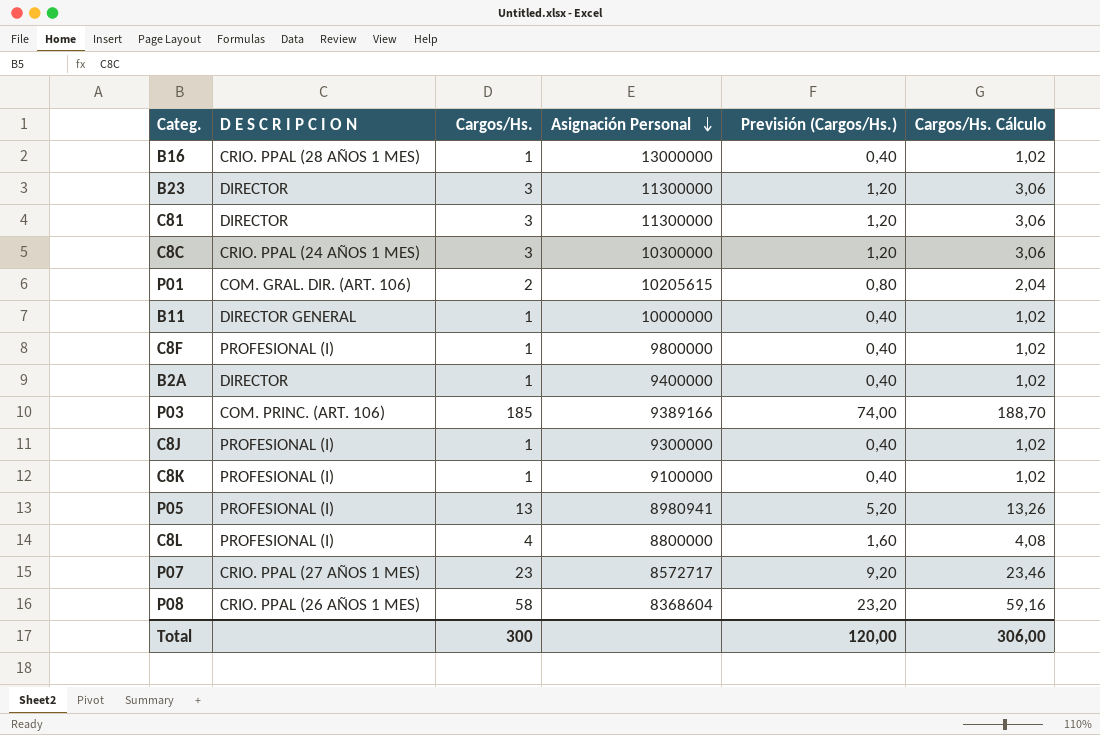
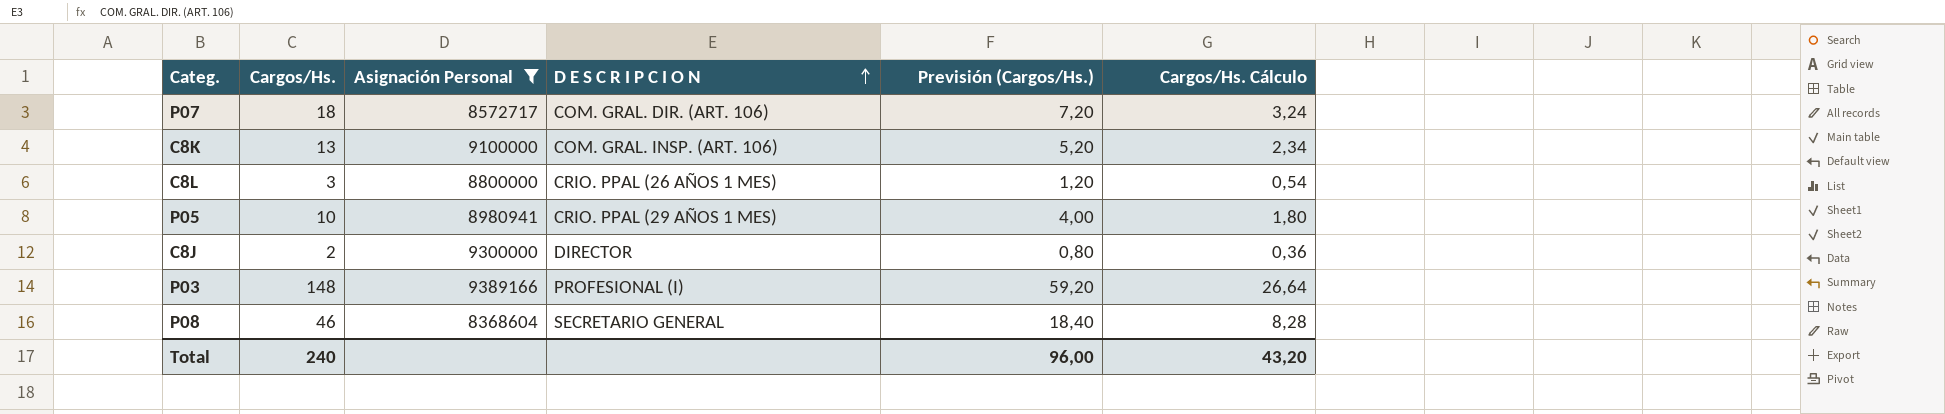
filter: none -> Asignación Personal <= 9389166
row order: Asignación Personal descending -> D E S C R I P C I O N ascending
column D E S C R I P C I O N | position: 2 -> 4
column Cargos/Hs. Cálculo | formula: [Cargos/Hs.] * 1,02 -> [Cargos/Hs.] * 0,18
P07 | Cargos/Hs.: 23 -> 18
P07 | D E S C R I P C I O N: CRIO. PPAL (27 AÑOS 1 MES) -> COM. GRAL. DIR. (ART. 106)
P07 | Previsión (Cargos/Hs.): 9,20 -> 7,20
C8K | Cargos/Hs.: 1 -> 13
C8K | D E S C R I P C I O N: PROFESIONAL (I) -> COM. GRAL. INSP. (ART. 106)
C8K | Previsión (Cargos/Hs.): 0,40 -> 5,20
C8L | Cargos/Hs.: 4 -> 3
C8L | D E S C R I P C I O N: PROFESIONAL (I) -> CRIO. PPAL (26 AÑOS 1 MES)
C8L | Previsión (Cargos/Hs.): 1,60 -> 1,20
P05 | Cargos/Hs.: 13 -> 10
P05 | D E S C R I P C I O N: PROFESIONAL (I) -> CRIO. PPAL (29 AÑOS 1 MES)
P05 | Previsión (Cargos/Hs.): 5,20 -> 4,00
C8J | Cargos/Hs.: 1 -> 2
C8J | D E S C R I P C I O N: PROFESIONAL (I) -> DIRECTOR
C8J | Previsión (Cargos/Hs.): 0,40 -> 0,80
P03 | Cargos/Hs.: 185 -> 148
P03 | D E S C R I P C I O N: COM. PRINC. (ART. 106) -> PROFESIONAL (I)
P03 | Previsión (Cargos/Hs.): 74,00 -> 59,20
P08 | Cargos/Hs.: 58 -> 46
P08 | D E S C R I P C I O N: CRIO. PPAL (26 AÑOS 1 MES) -> SECRETARIO GENERAL
P08 | Previsión (Cargos/Hs.): 23,20 -> 18,40
Total | Cargos/Hs.: 300 -> 240
Total | Previsión (Cargos/Hs.): 120,00 -> 96,00
Total | Cargos/Hs. Cálculo: 306,00 -> 43,20

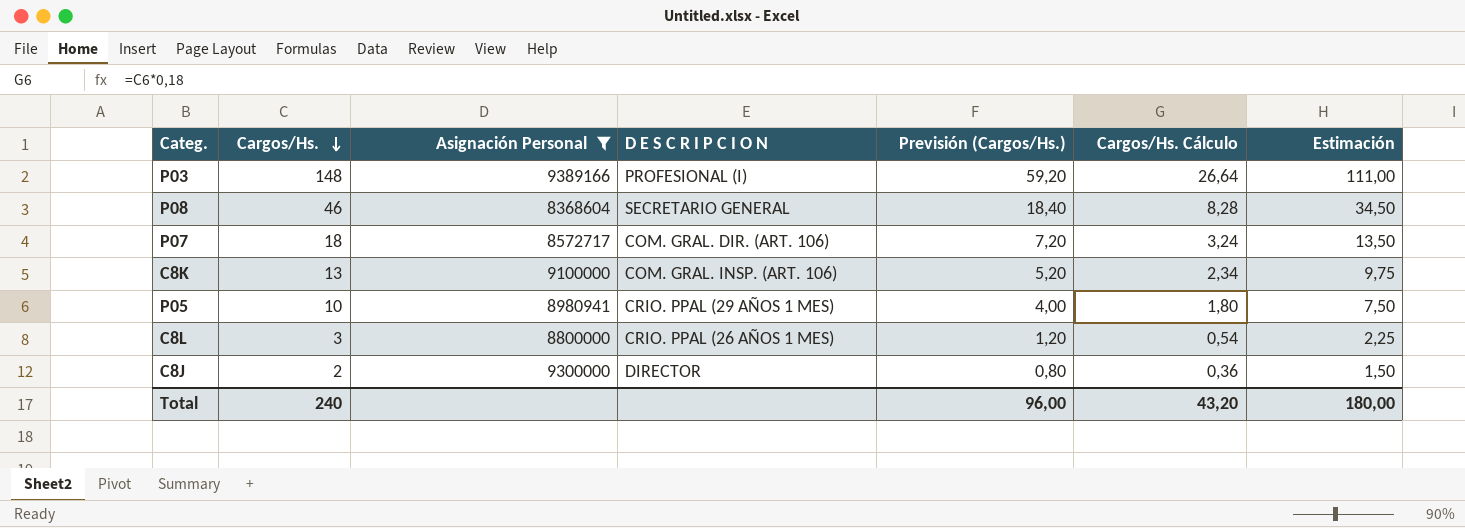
row order: D E S C R I P C I O N ascending -> Cargos/Hs. descending
column Estimación | formula: none -> [Cargos/Hs.] * 0,75

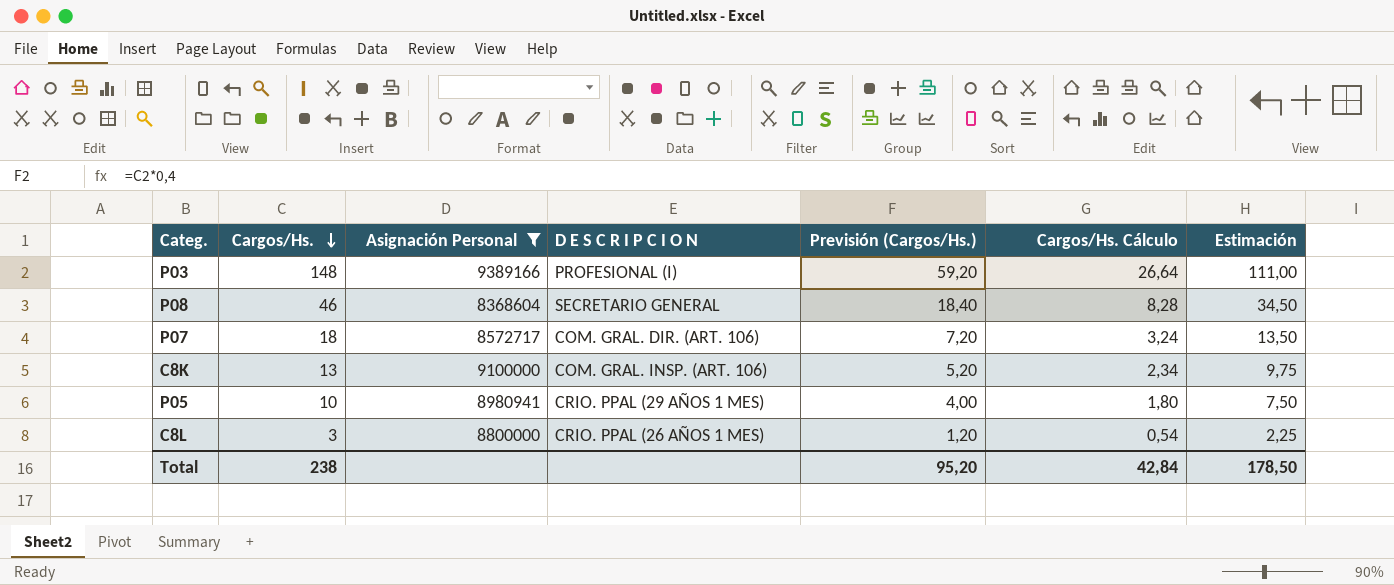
row C8J: 2 | 9300000 | DIRECTOR | 0,80 | 0,36 | 1,50 -> none
Total | Cargos/Hs.: 240 -> 238
Total | Previsión (Cargos/Hs.): 96,00 -> 95,20
Total | Cargos/Hs. Cálculo: 43,20 -> 42,84
Total | Estimación: 180,00 -> 178,50

